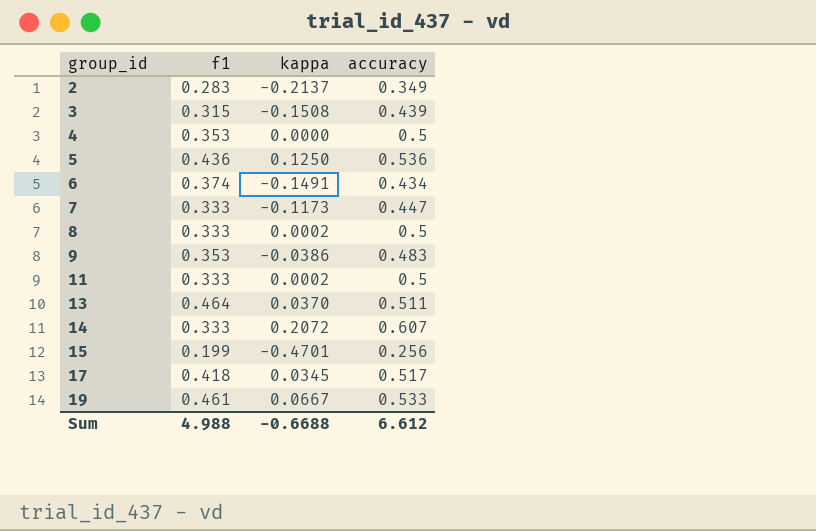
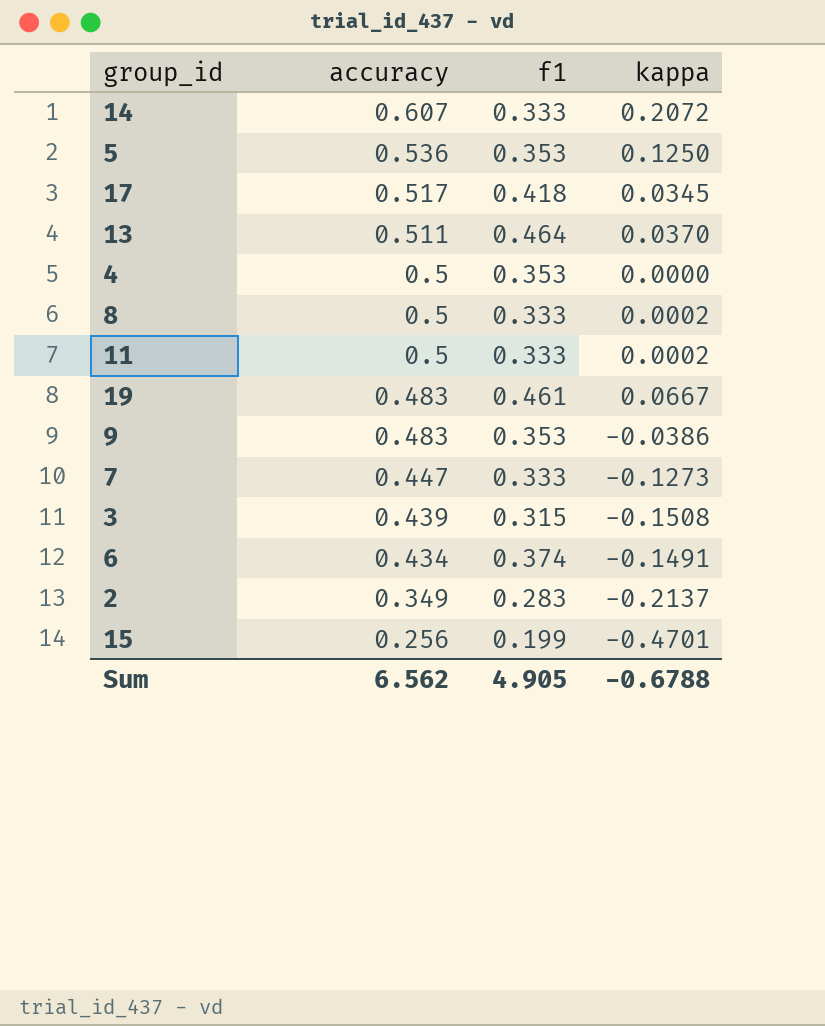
row order: group_id ascending -> accuracy descending
column accuracy | position: 4 -> 2
5 | f1: 0.436 -> 0.353
19 | accuracy: 0.533 -> 0.483
7 | kappa: -0.1173 -> -0.1273
Sum | accuracy: 6.612 -> 6.562
Sum | f1: 4.988 -> 4.905
Sum | kappa: -0.6688 -> -0.6788

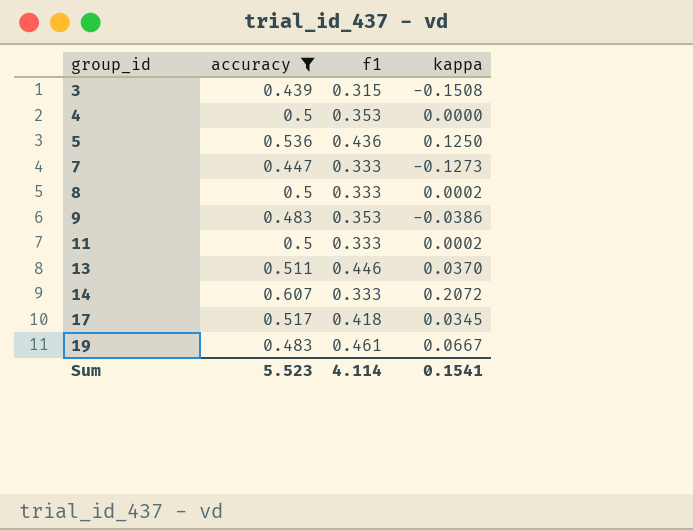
filter: none -> accuracy >= 0.439
row order: accuracy descending -> group_id ascending
5 | f1: 0.353 -> 0.436
13 | f1: 0.464 -> 0.446
Sum | accuracy: 6.562 -> 5.523
Sum | f1: 4.905 -> 4.114
Sum | kappa: -0.6788 -> 0.1541

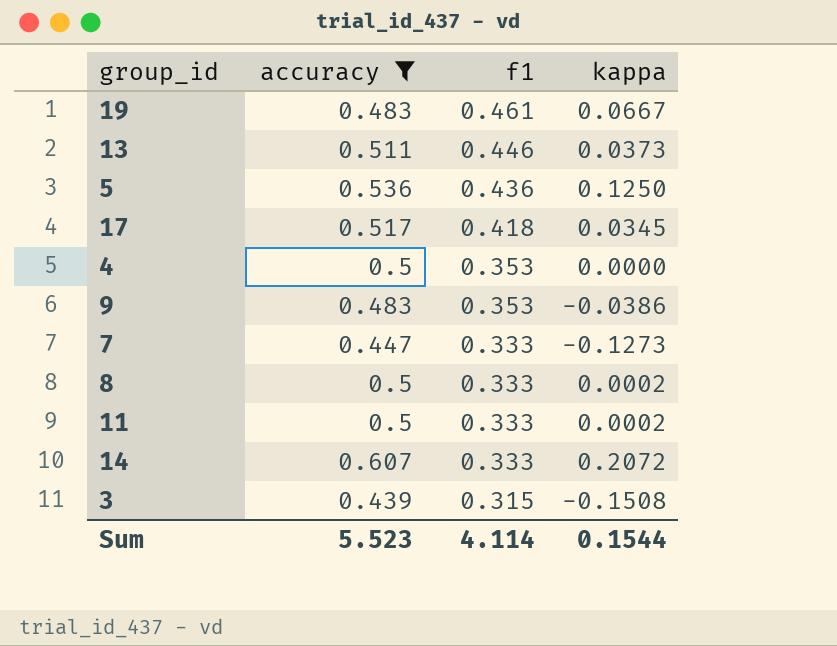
row order: group_id ascending -> f1 descending
13 | kappa: 0.0370 -> 0.0373
Sum | kappa: 0.1541 -> 0.1544

